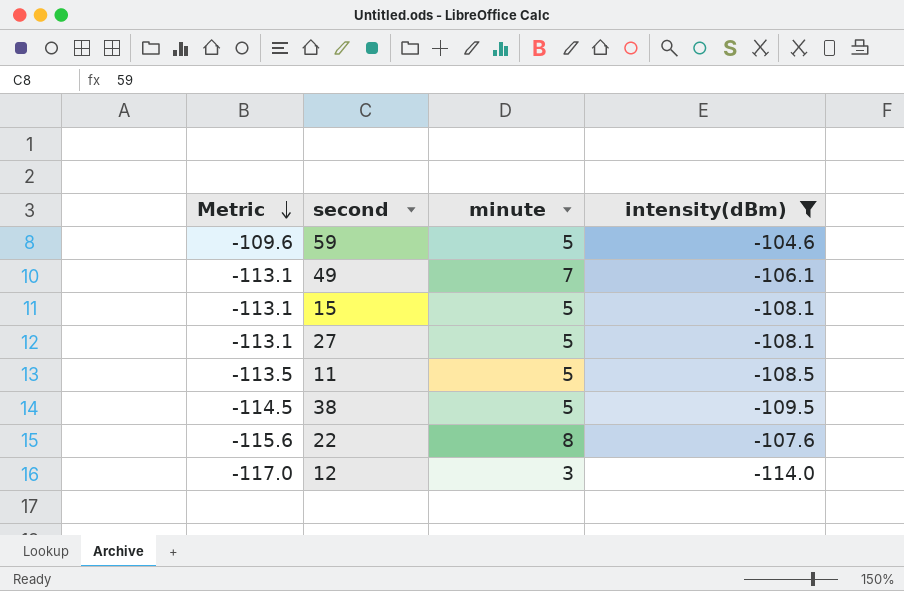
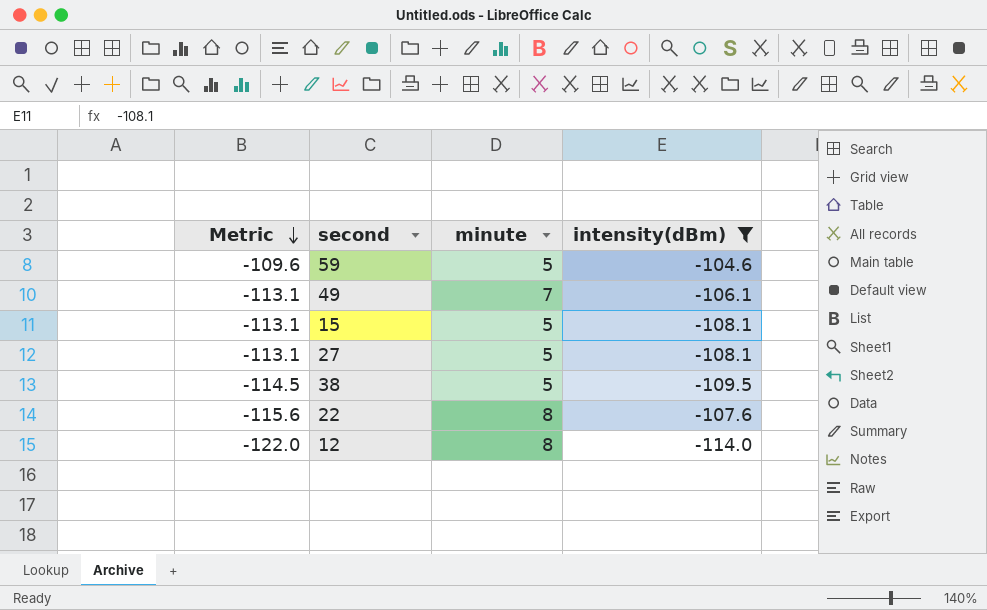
row 11: -113.5 | 5 | -108.5 -> none
12 | Metric: -117.0 -> -122.0
12 | minute: 3 -> 8

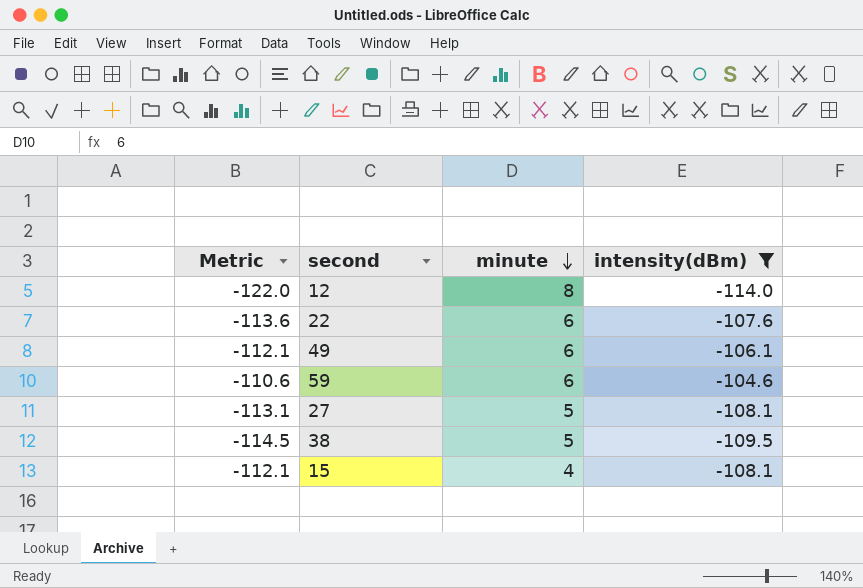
row order: Metric descending -> minute descending
22 | Metric: -115.6 -> -113.6
22 | minute: 8 -> 6
49 | Metric: -113.1 -> -112.1
49 | minute: 7 -> 6
59 | Metric: -109.6 -> -110.6
59 | minute: 5 -> 6
15 | Metric: -113.1 -> -112.1
15 | minute: 5 -> 4

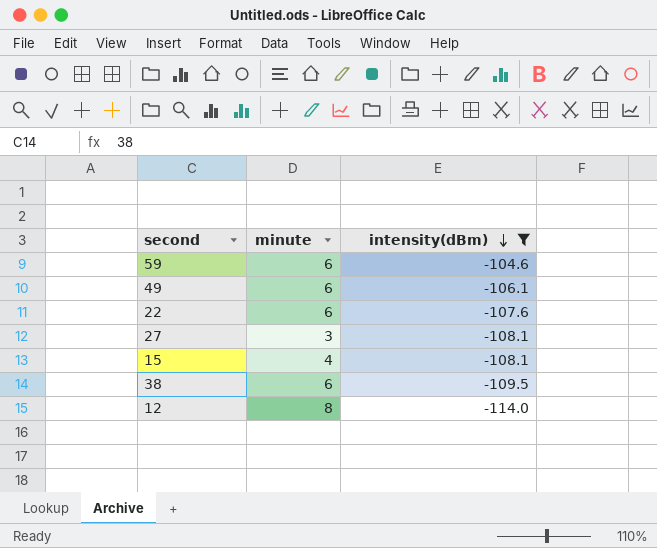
row order: minute descending -> intensity(dBm) descending
column Metric | formula: [intensity(dBm)] - [minute] -> none
27 | minute: 5 -> 3
38 | minute: 5 -> 6

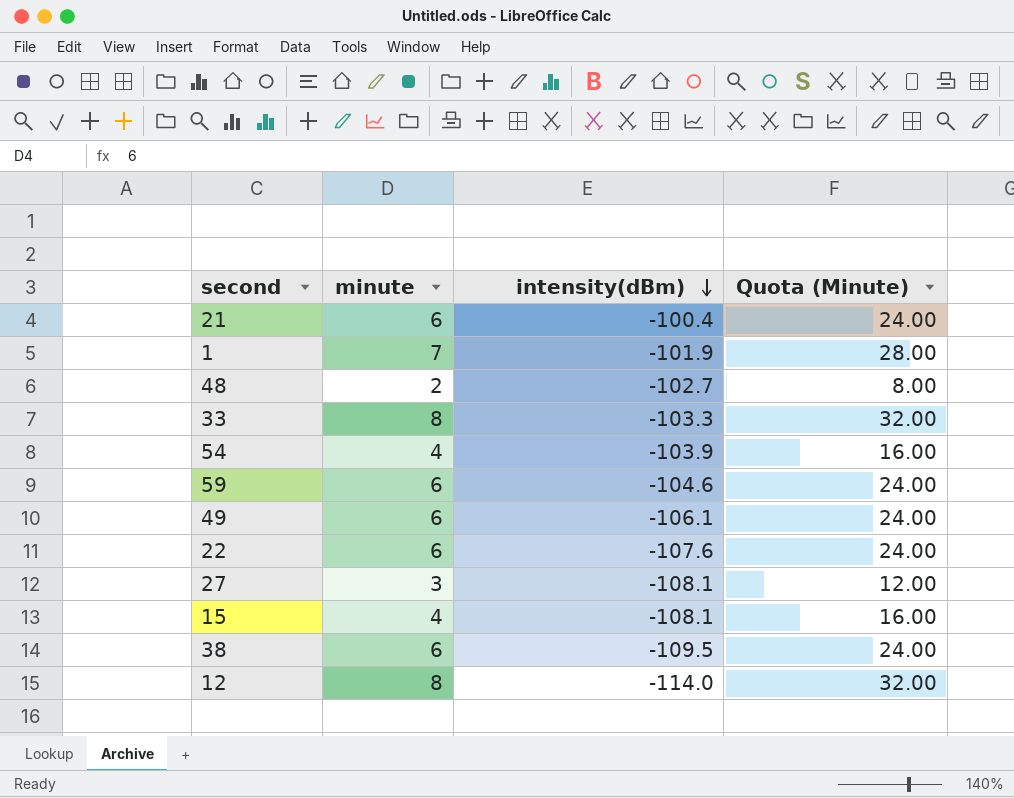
filter: intensity(dBm) <= -104.6 -> none
column Quota (Minute) | formula: none -> [minute] * 4

